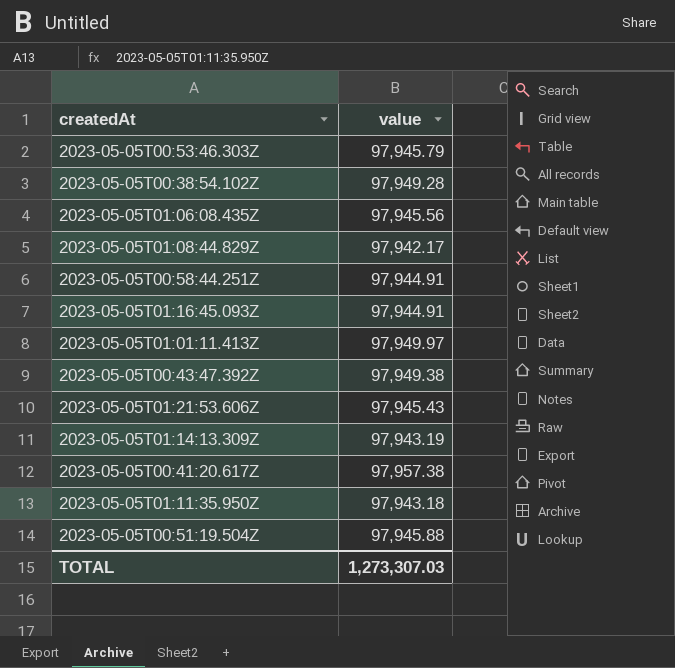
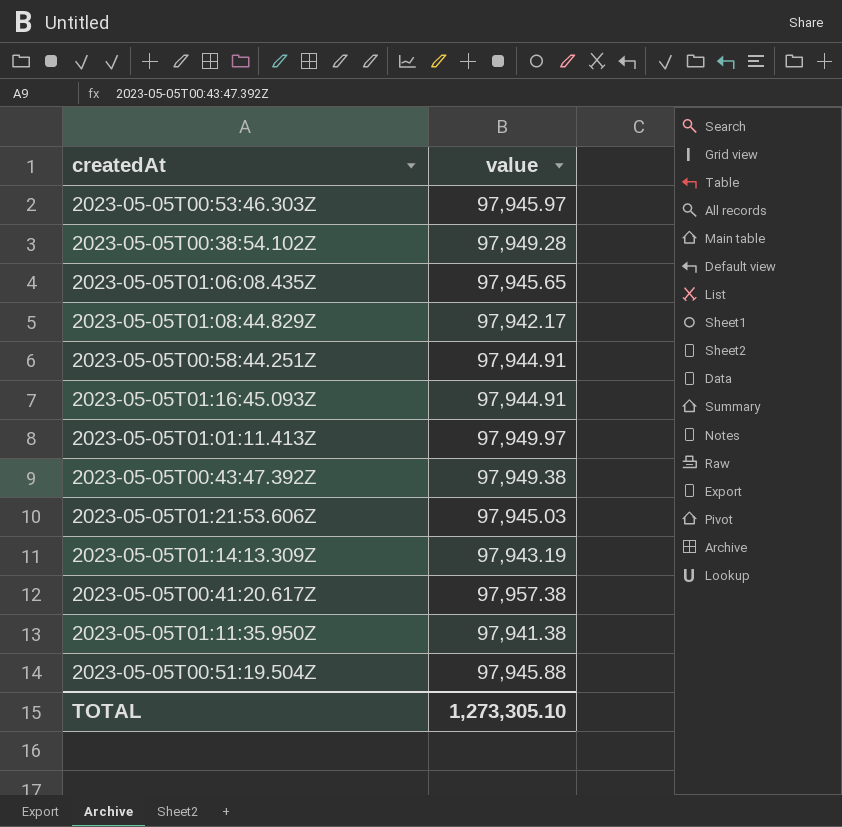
2023-05-05T00:53:46.303Z | value: 97,945.79 -> 97,945.97
2023-05-05T01:06:08.435Z | value: 97,945.56 -> 97,945.65
2023-05-05T01:21:53.606Z | value: 97,945.43 -> 97,945.03
2023-05-05T01:11:35.950Z | value: 97,943.18 -> 97,941.38
TOTAL | value: 1,273,307.03 -> 1,273,305.10

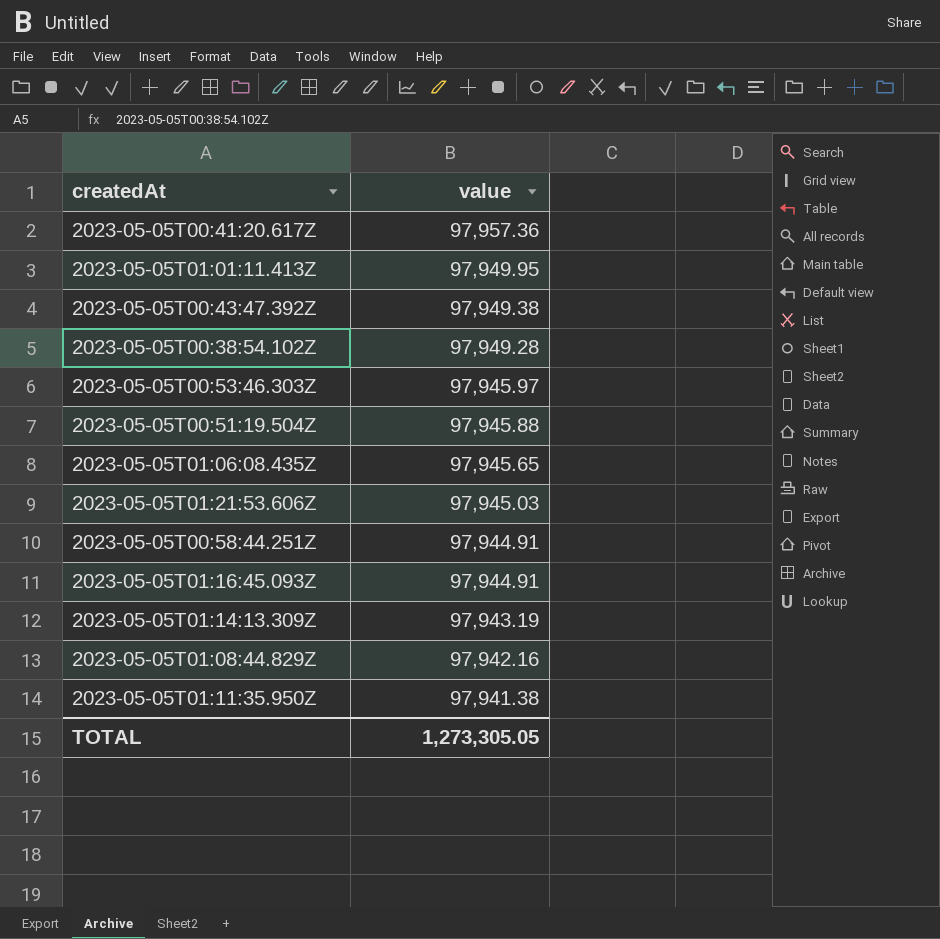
row order: none -> value descending
2023-05-05T00:41:20.617Z | value: 97,957.38 -> 97,957.36
2023-05-05T01:01:11.413Z | value: 97,949.97 -> 97,949.95
2023-05-05T01:08:44.829Z | value: 97,942.17 -> 97,942.16
TOTAL | value: 1,273,305.10 -> 1,273,305.05

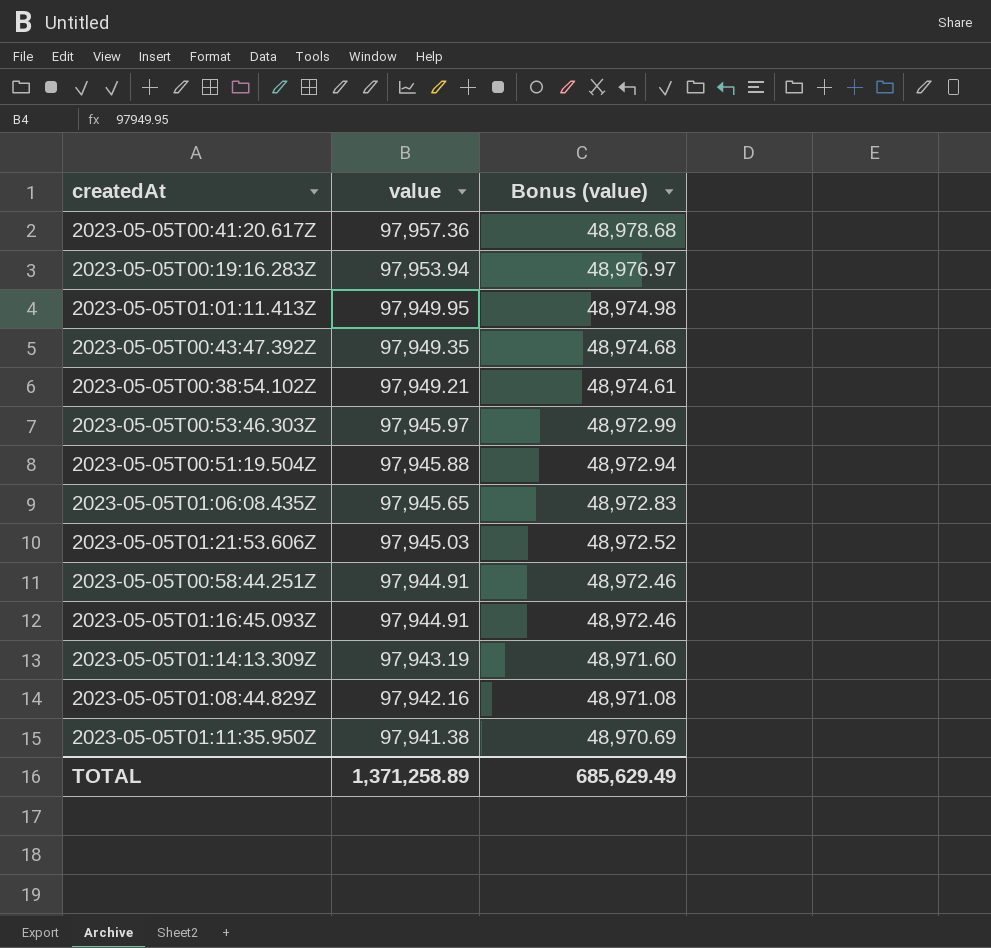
column Bonus (value) | formula: none -> [value] * 0.5
row 2023-05-05T00:19:16.283Z: none -> 97,953.94 | 48,976.97
2023-05-05T00:43:47.392Z | value: 97,949.38 -> 97,949.35
2023-05-05T00:38:54.102Z | value: 97,949.28 -> 97,949.21
TOTAL | value: 1,273,305.05 -> 1,371,258.89

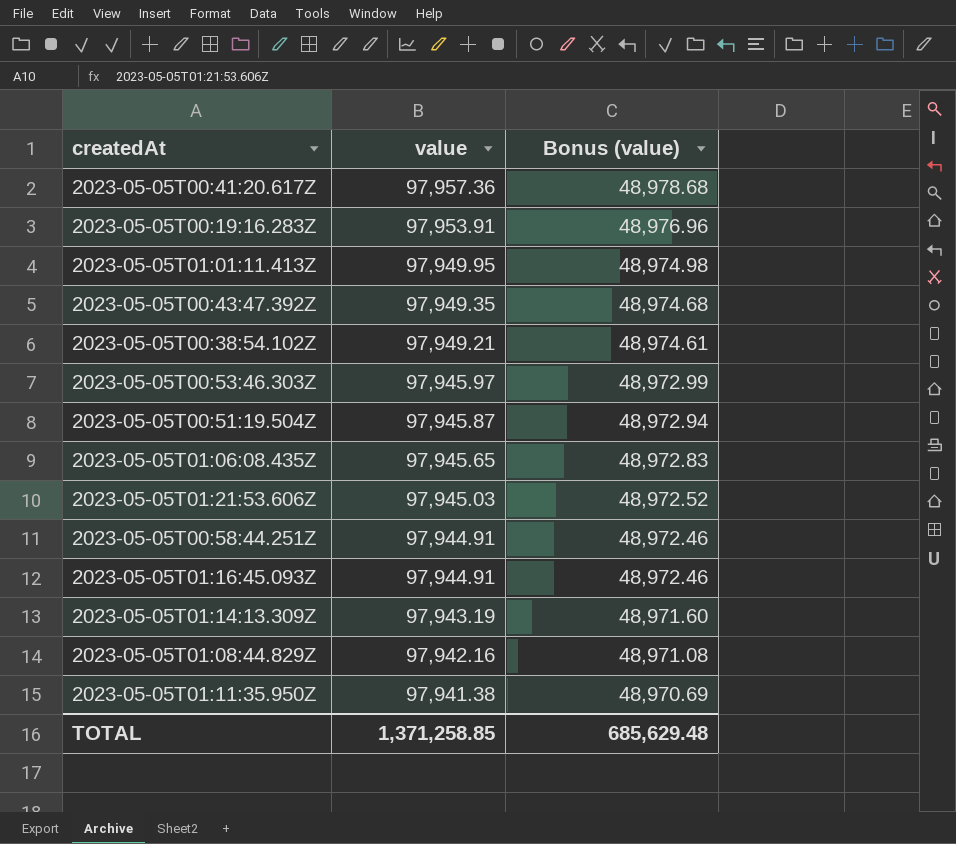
2023-05-05T00:19:16.283Z | value: 97,953.94 -> 97,953.91
2023-05-05T00:19:16.283Z | Bonus (value): 48,976.97 -> 48,976.96
2023-05-05T00:51:19.504Z | value: 97,945.88 -> 97,945.87
TOTAL | value: 1,371,258.89 -> 1,371,258.85
TOTAL | Bonus (value): 685,629.49 -> 685,629.48

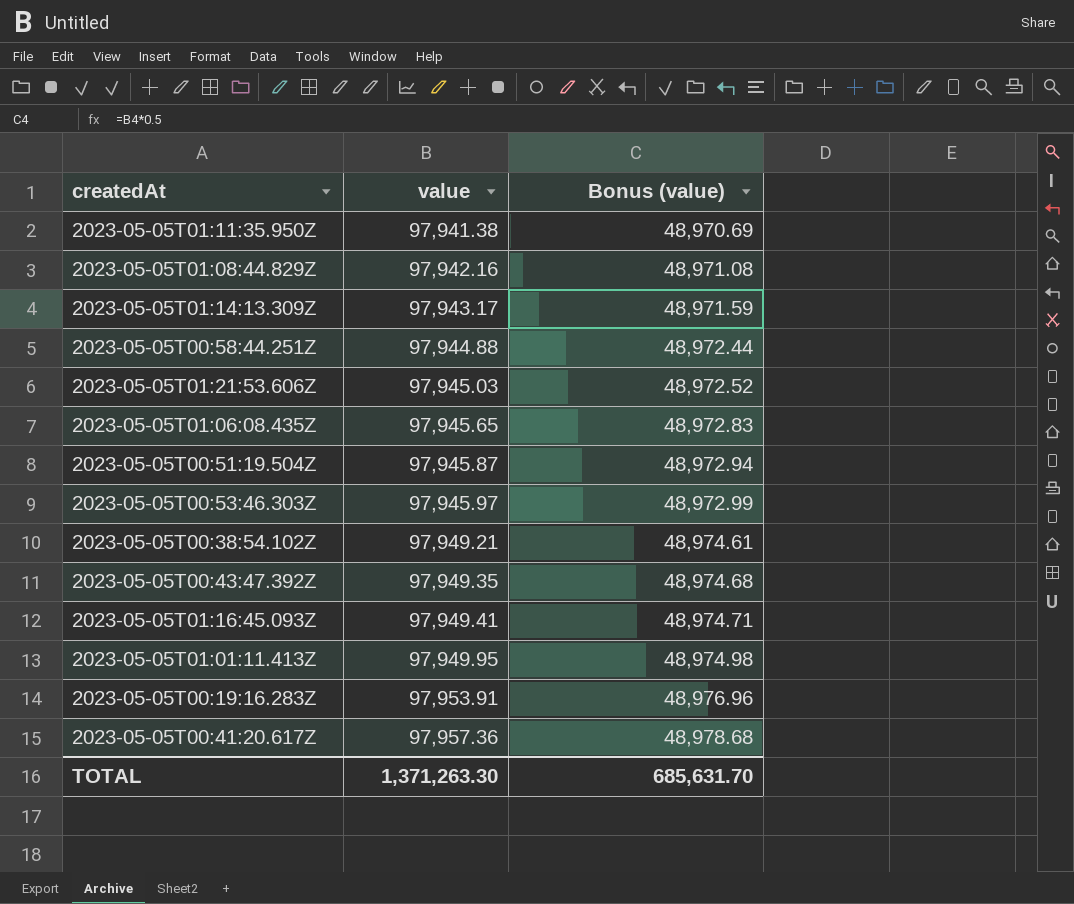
row order: value descending -> value ascending
2023-05-05T01:14:13.309Z | value: 97,943.19 -> 97,943.17
2023-05-05T01:14:13.309Z | Bonus (value): 48,971.60 -> 48,971.59
2023-05-05T00:58:44.251Z | value: 97,944.91 -> 97,944.88
2023-05-05T00:58:44.251Z | Bonus (value): 48,972.46 -> 48,972.44
2023-05-05T01:16:45.093Z | value: 97,944.91 -> 97,949.41
2023-05-05T01:16:45.093Z | Bonus (value): 48,972.46 -> 48,974.71
TOTAL | value: 1,371,258.85 -> 1,371,263.30
TOTAL | Bonus (value): 685,629.48 -> 685,631.70

